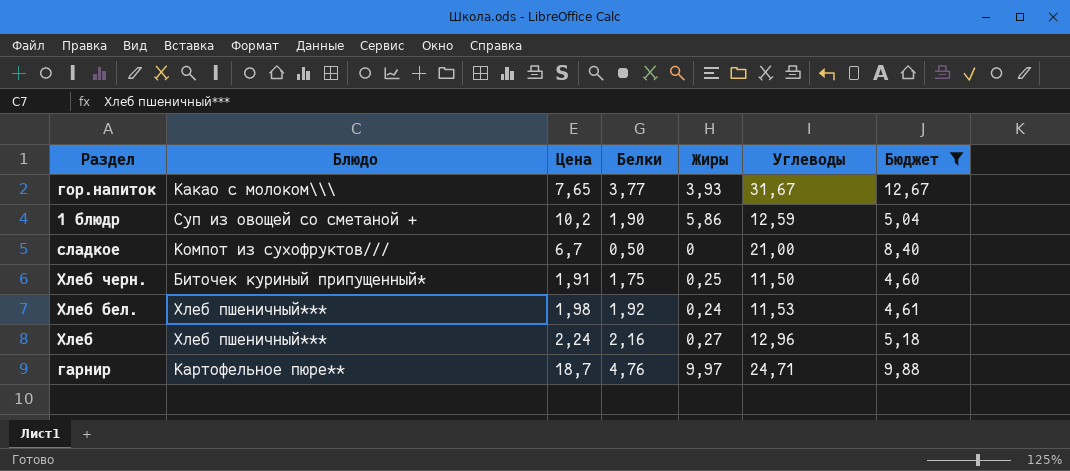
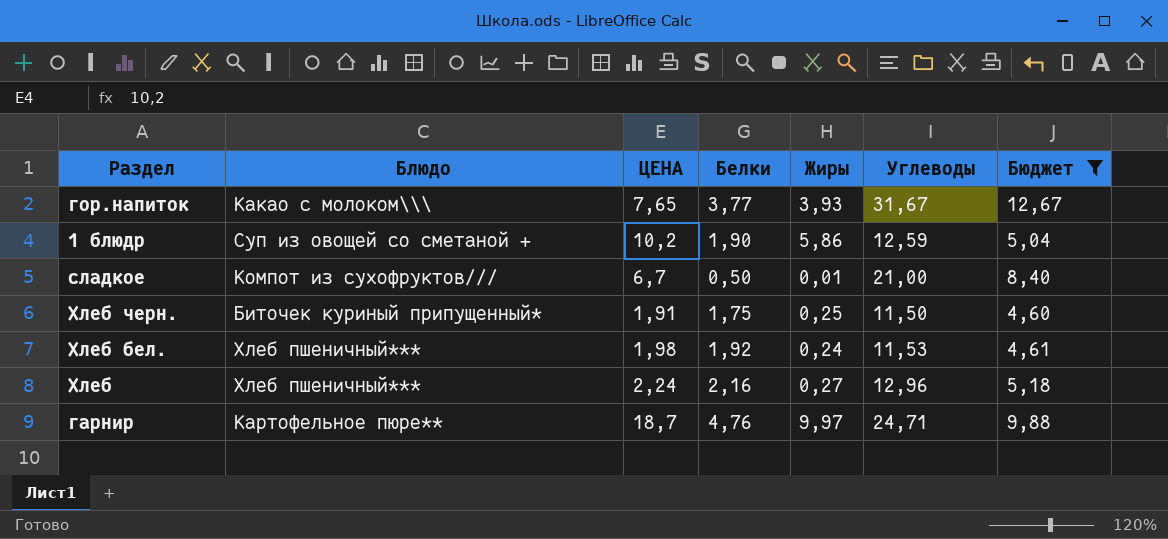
column name: Цена -> ЦЕНА
сладкое | Жиры: 0 -> 0,01

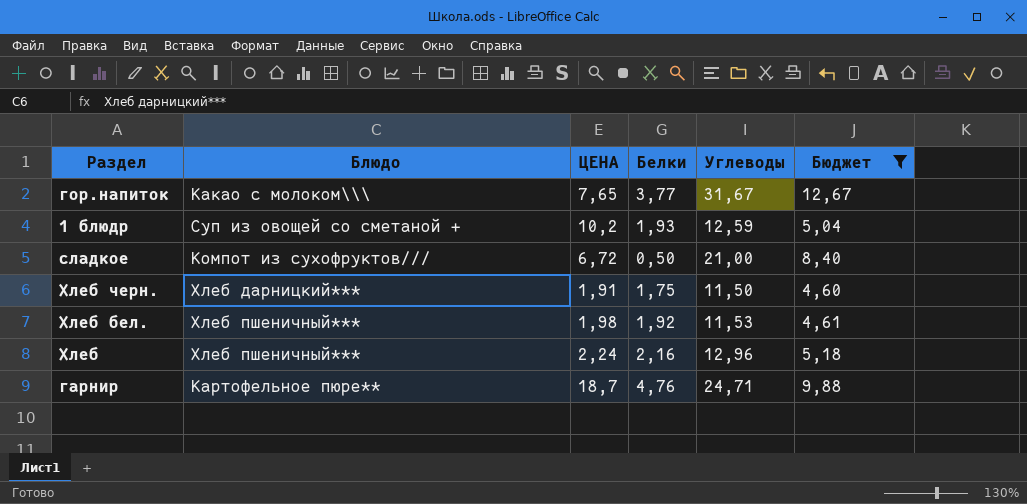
column Жиры | position: 5 -> none
1 блюдр | Белки: 1,90 -> 1,93
сладкое | ЦЕНА: 6,7 -> 6,72
Хлеб черн. | Блюдо: Биточек куриный припущенный* -> Хлеб дарницкий***

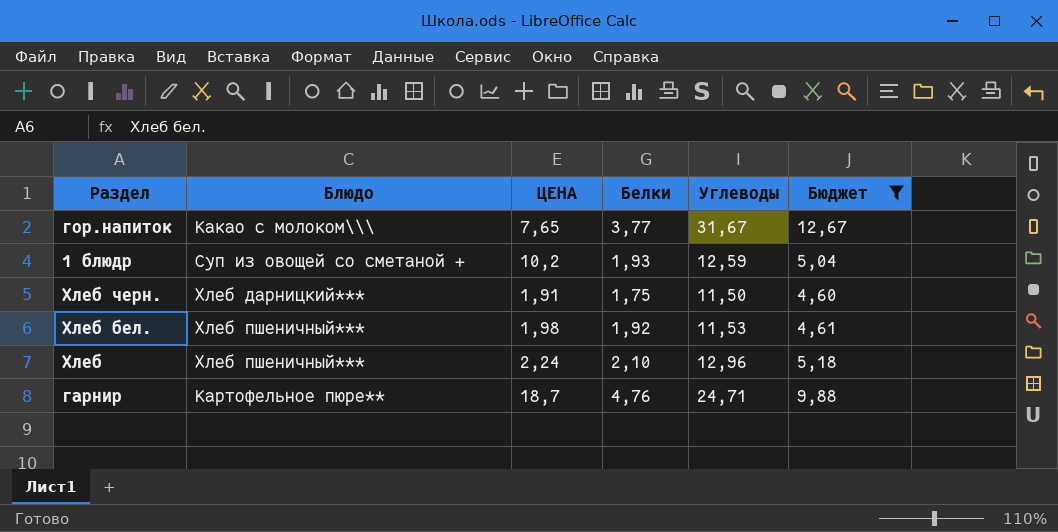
row сладкое: Компот из сухофруктов/// | 6,72 | 0,50 | 21,00 | 8,40 -> none
Хлеб | Белки: 2,16 -> 2,10

